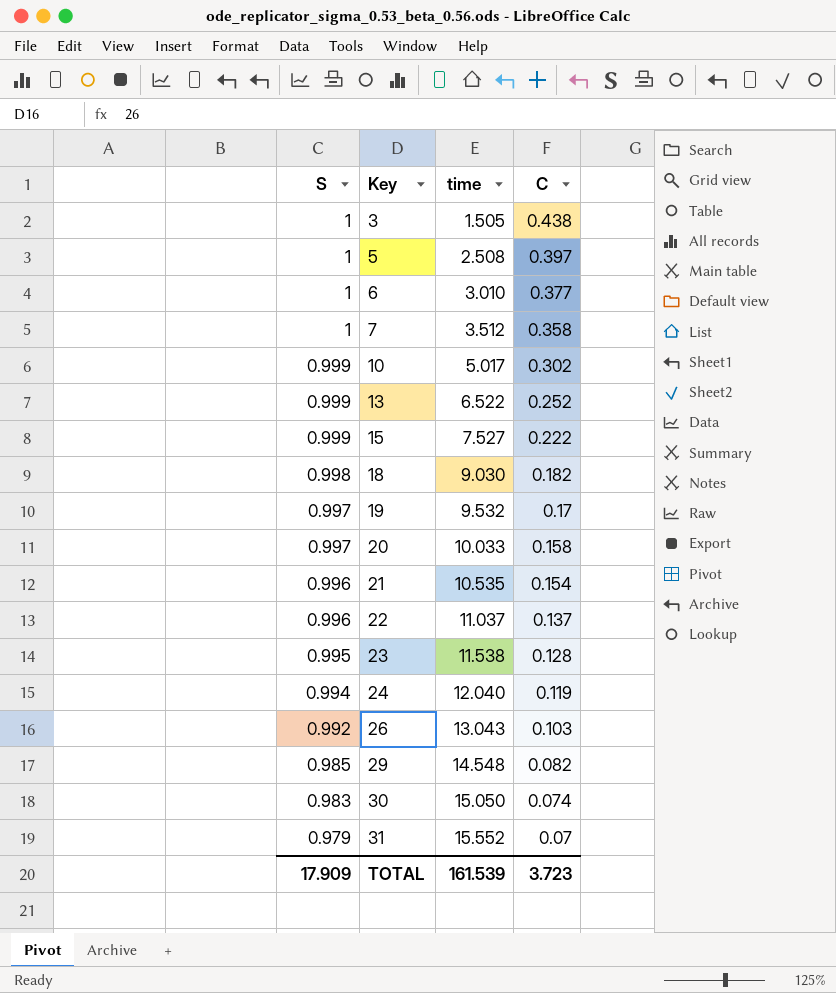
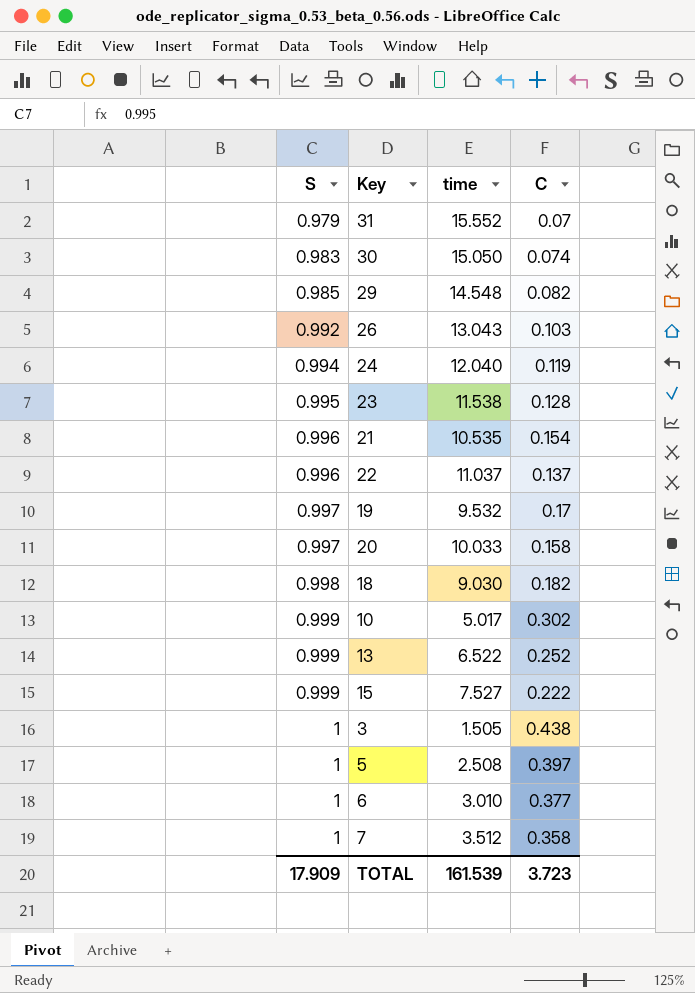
row order: S descending -> S ascending

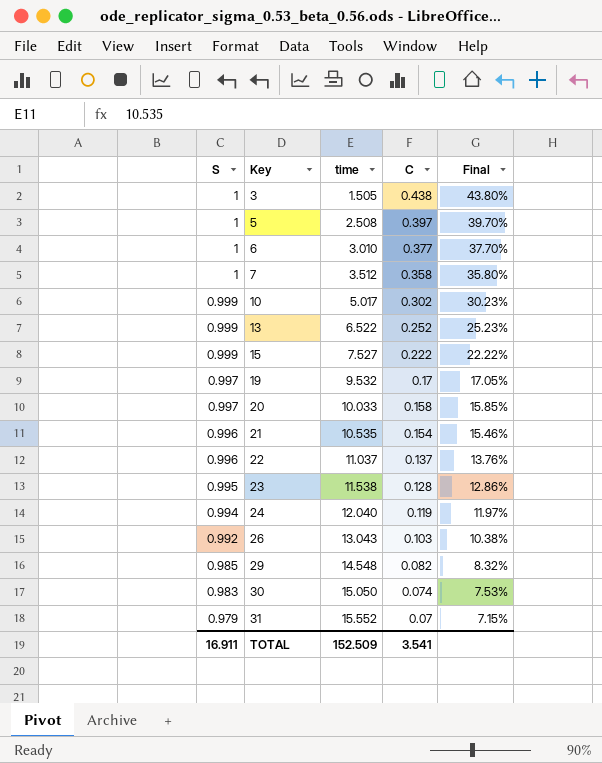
row order: S ascending -> S descending
column Final | formula: none -> [C] / [S]
row 18: 0.998 | 9.030 | 0.182 -> none
TOTAL | S: 17.909 -> 16.911
TOTAL | time: 161.539 -> 152.509
TOTAL | C: 3.723 -> 3.541

